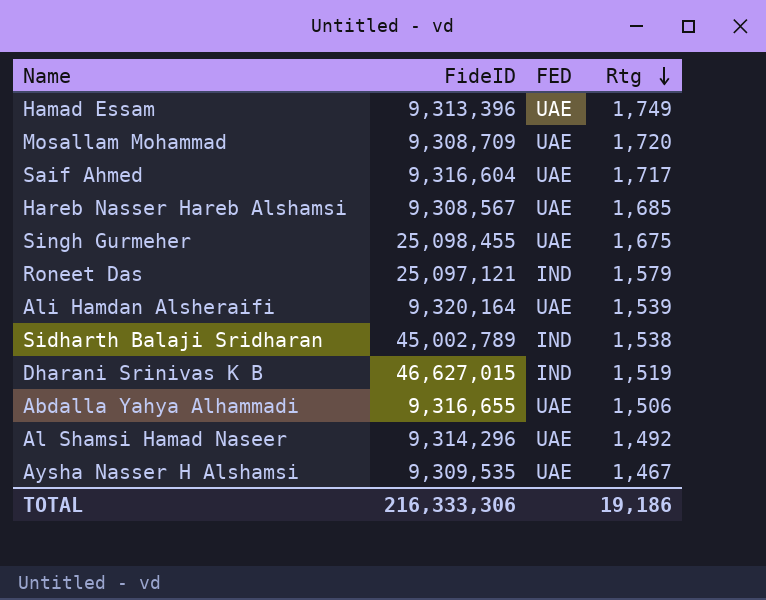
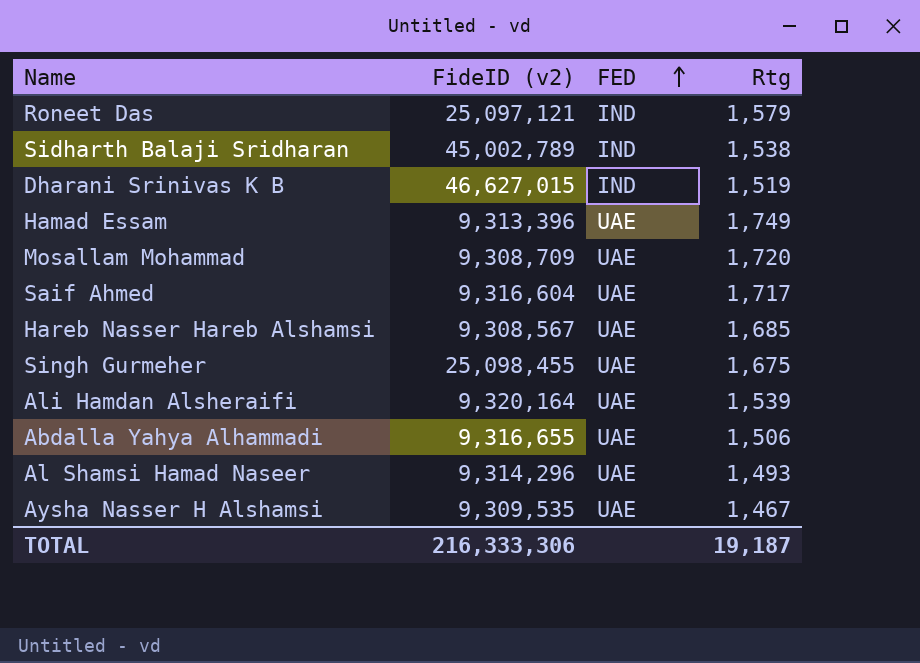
row order: Rtg descending -> FED ascending
column name: FideID -> FideID (v2)
Al Shamsi Hamad Naseer | Rtg: 1,492 -> 1,493
TOTAL | Rtg: 19,186 -> 19,187

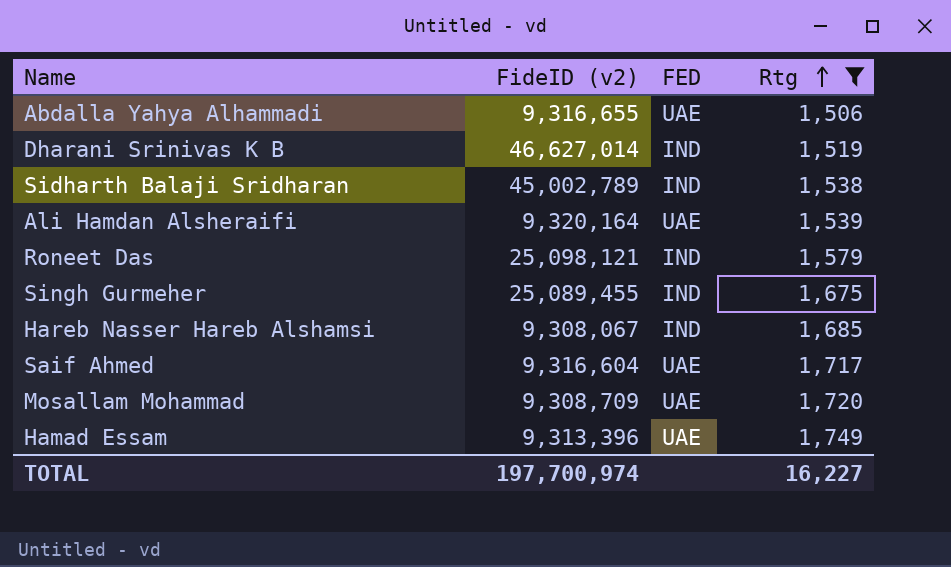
filter: none -> Rtg >= 1,506
row order: FED ascending -> Rtg ascending
Dharani Srinivas K B | FideID (v2): 46,627,015 -> 46,627,014
Roneet Das | FideID (v2): 25,097,121 -> 25,098,121
Singh Gurmeher | FideID (v2): 25,098,455 -> 25,089,455
Singh Gurmeher | FED: UAE -> IND
Hareb Nasser Hareb Alshamsi | FideID (v2): 9,308,567 -> 9,308,067
Hareb Nasser Hareb Alshamsi | FED: UAE -> IND
TOTAL | FideID (v2): 216,333,306 -> 197,700,974
TOTAL | Rtg: 19,187 -> 16,227

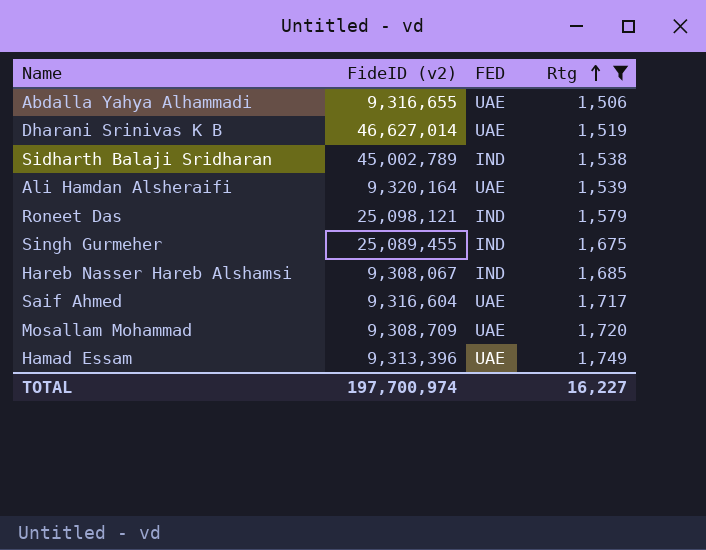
Dharani Srinivas K B | FED: IND -> UAE

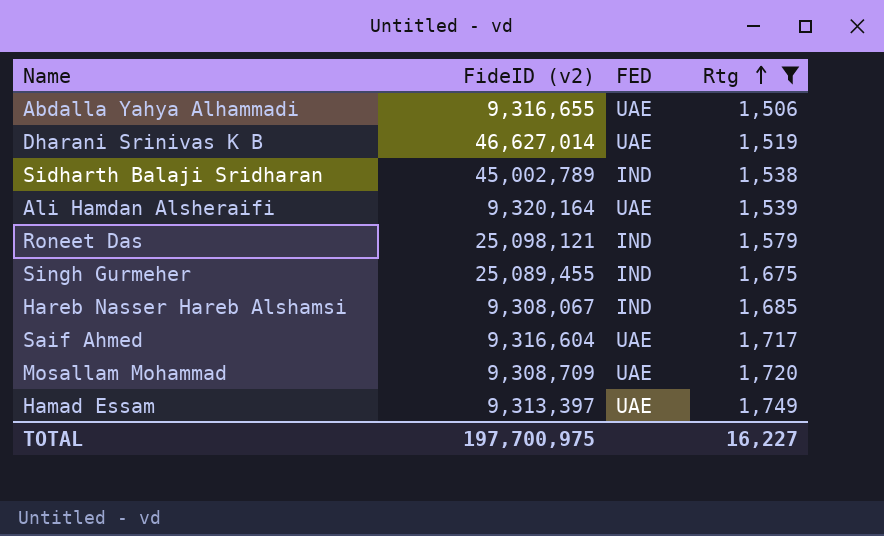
Hamad Essam | FideID (v2): 9,313,396 -> 9,313,397
TOTAL | FideID (v2): 197,700,974 -> 197,700,975

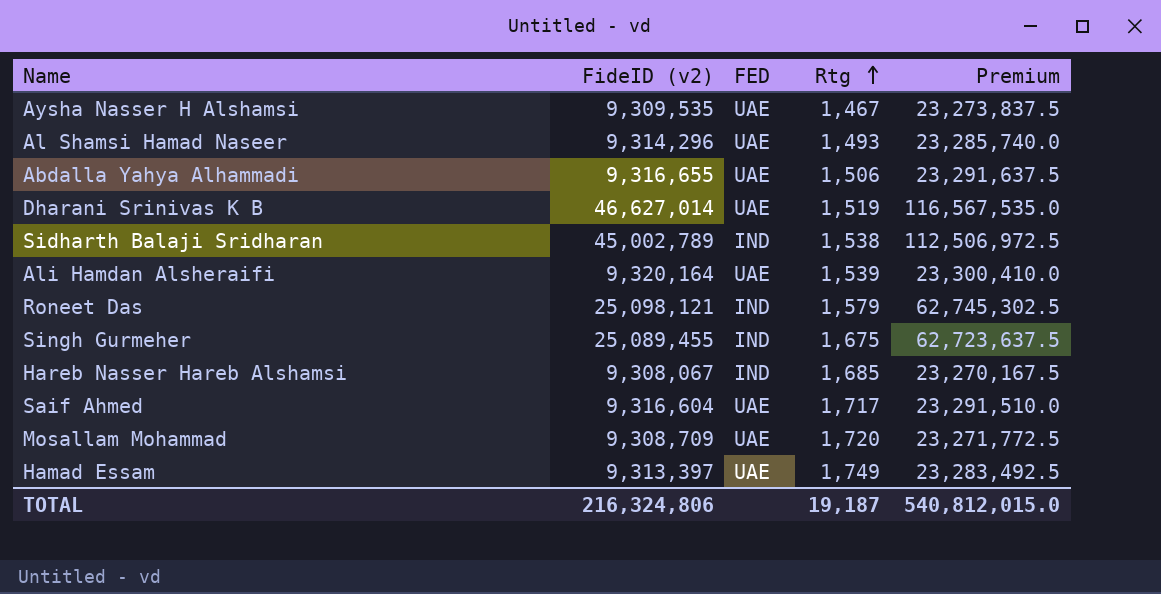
filter: Rtg >= 1,506 -> none
column Premium | formula: none -> [FideID (v2)] * 2.5
TOTAL | FideID (v2): 197,700,975 -> 216,324,806
TOTAL | Rtg: 16,227 -> 19,187

